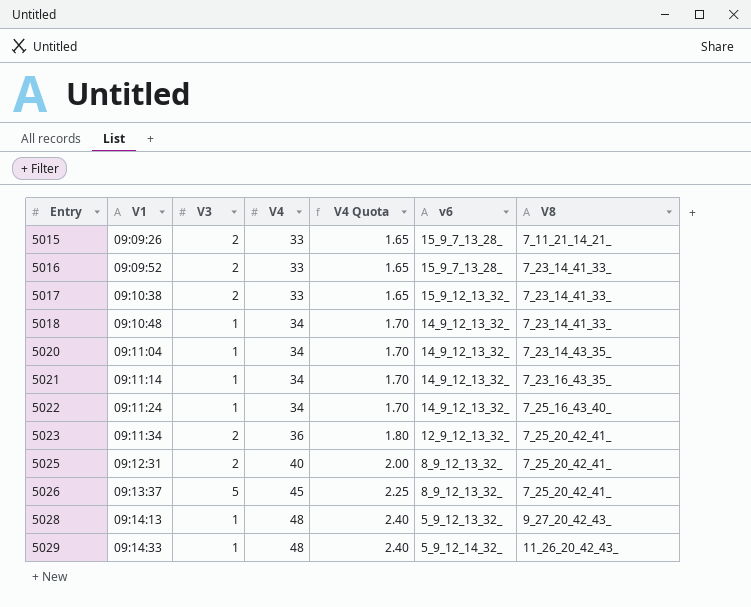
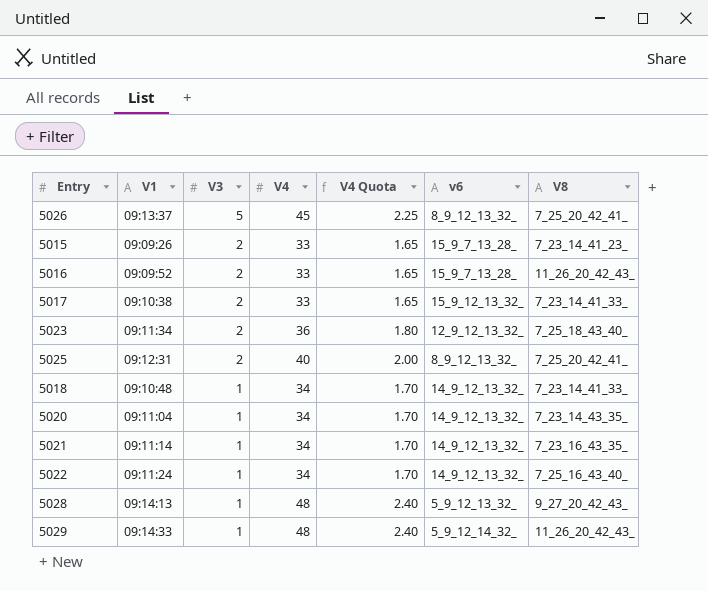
row order: Entry ascending -> V3 descending
5015 | V8: 7_11_21_14_21_ -> 7_23_14_41_23_
5016 | V8: 7_23_14_41_33_ -> 11_26_20_42_43_
5023 | V8: 7_25_20_42_41_ -> 7_25_18_43_40_

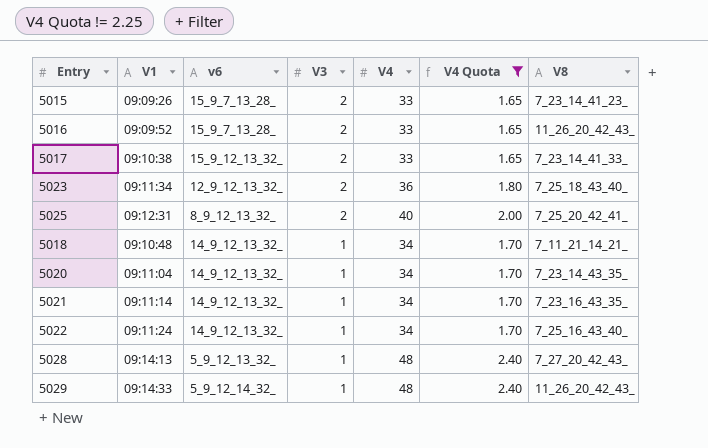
filter: none -> V4 Quota != 2.25
column v6 | position: 6 -> 3
5018 | V8: 7_23_14_41_33_ -> 7_11_21_14_21_
5028 | V8: 9_27_20_42_43_ -> 7_27_20_42_43_

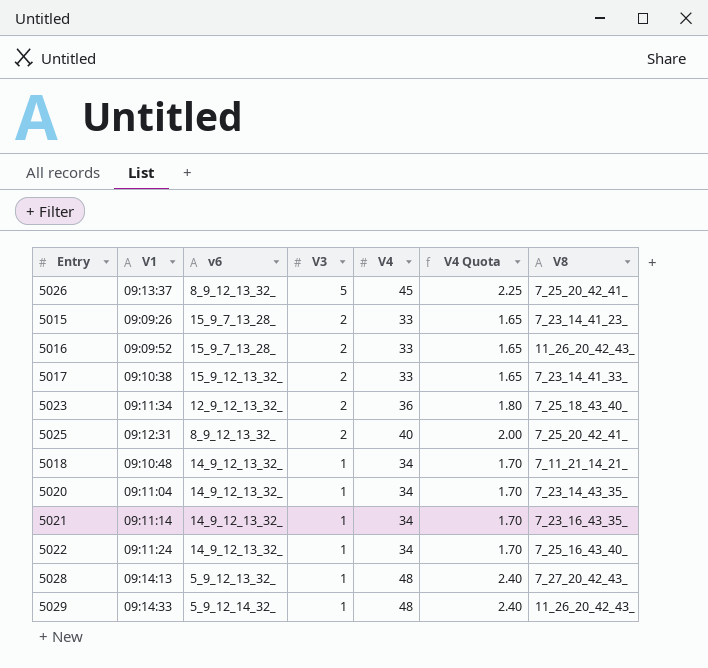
filter: V4 Quota != 2.25 -> none

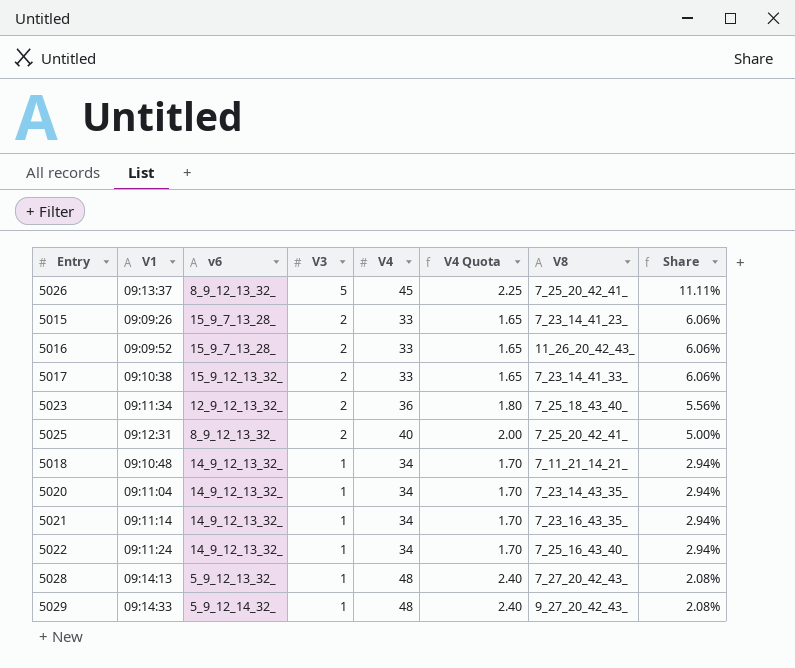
column Share | formula: none -> [V3] / [V4]
5029 | V8: 11_26_20_42_43_ -> 9_27_20_42_43_

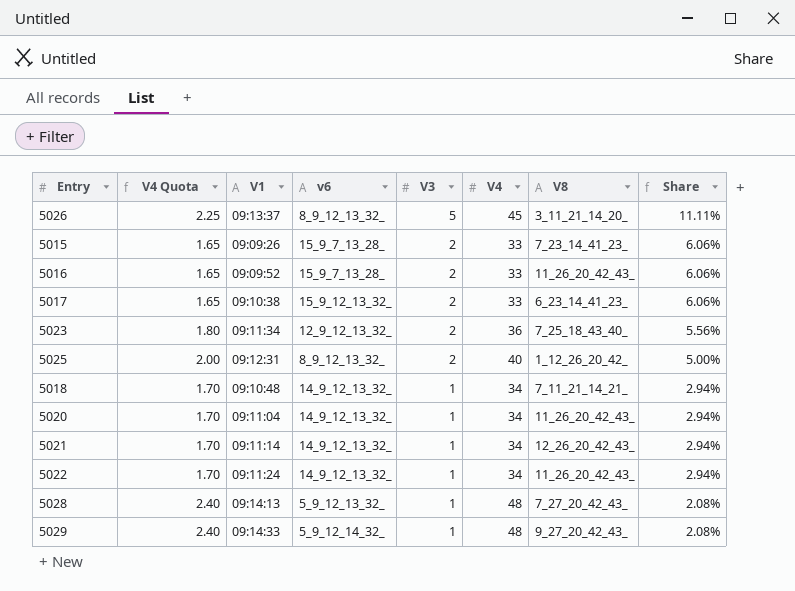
column V4 Quota | position: 6 -> 2
5026 | V8: 7_25_20_42_41_ -> 3_11_21_14_20_
5017 | V8: 7_23_14_41_33_ -> 6_23_14_41_23_
5025 | V8: 7_25_20_42_41_ -> 1_12_26_20_42_
5020 | V8: 7_23_14_43_35_ -> 11_26_20_42_43_
5021 | V8: 7_23_16_43_35_ -> 12_26_20_42_43_
5022 | V8: 7_25_16_43_40_ -> 11_26_20_42_43_

